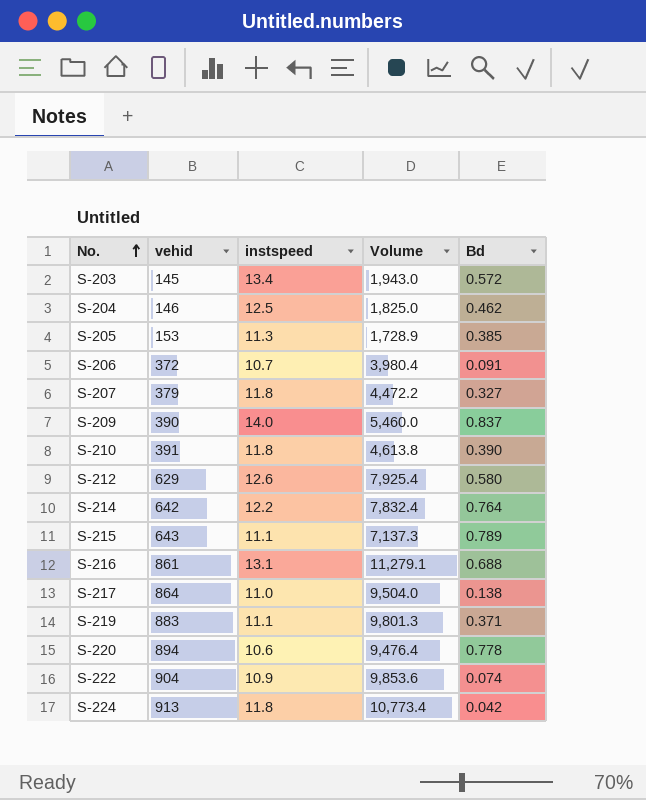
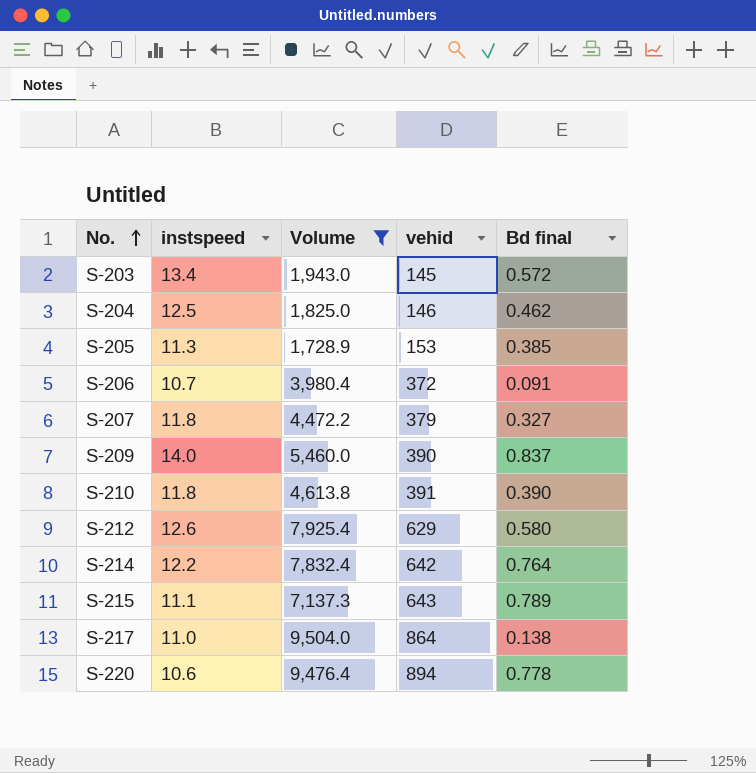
filter: none -> Volume <= 9,504.0
column vehid | position: 2 -> 4
column name: Bd -> Bd final

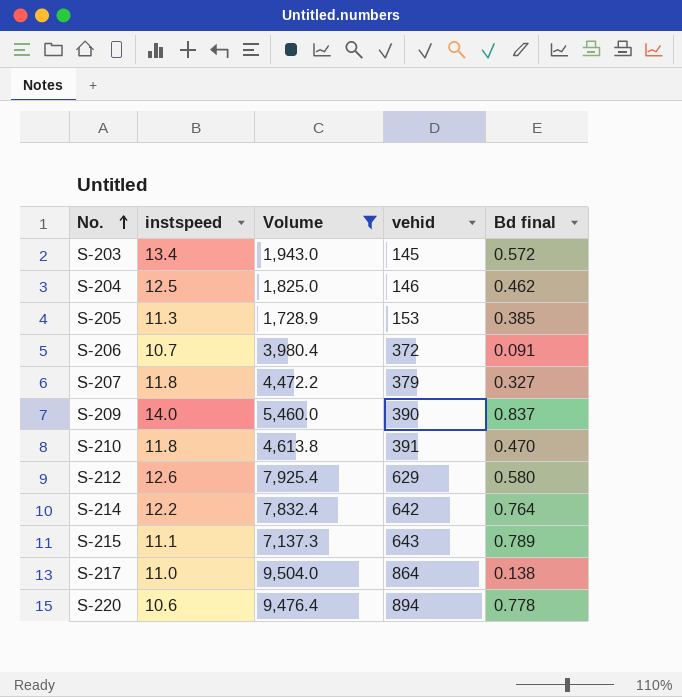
S-210 | Bd final: 0.390 -> 0.470

